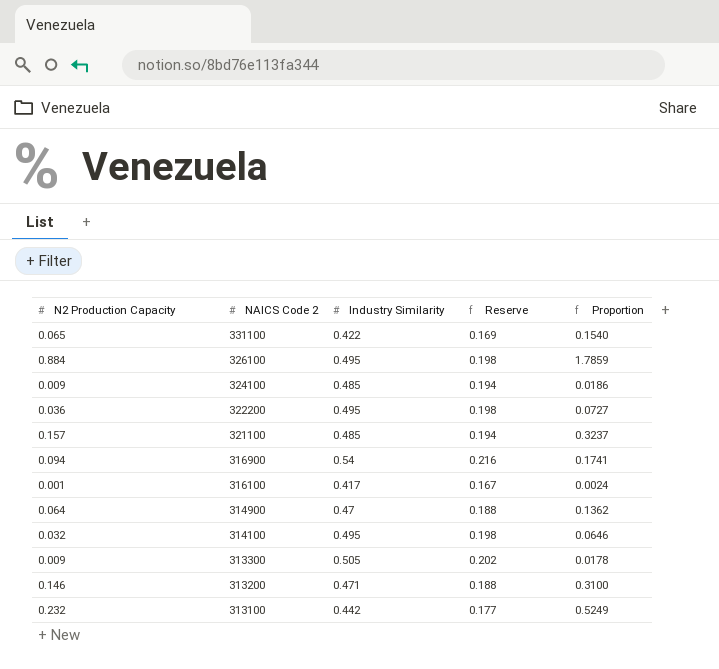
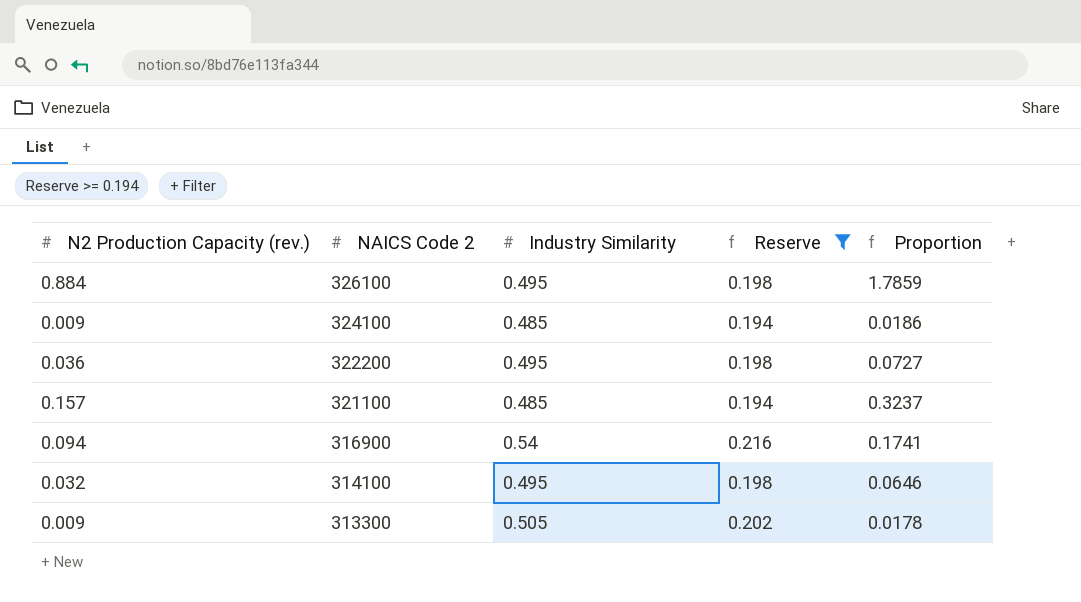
filter: none -> Reserve >= 0.194
column name: N2 Production Capacity -> N2 Production Capacity (rev.)

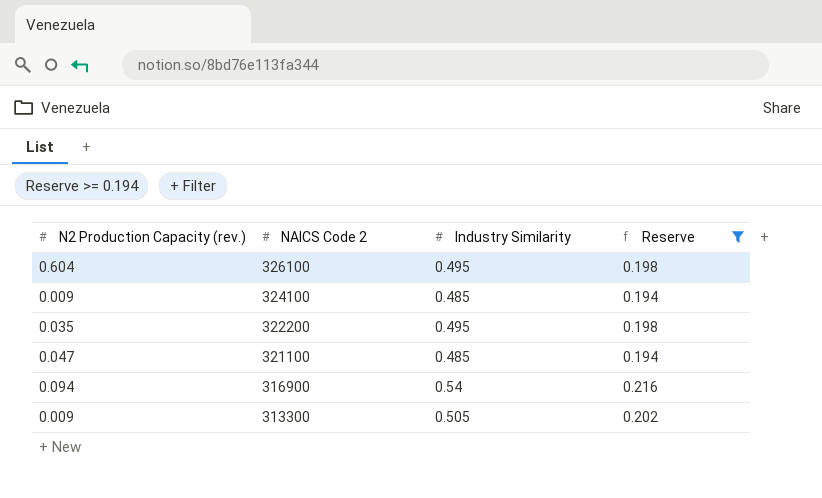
column Proportion | formula: [N2 Production Capacity (rev.)] / [Industry Similarity] -> none
row 314100: 0.032 | 0.495 | 0.198 | 0.0646 -> none
326100 | N2 Production Capacity (rev.): 0.884 -> 0.604
322200 | N2 Production Capacity (rev.): 0.036 -> 0.035
321100 | N2 Production Capacity (rev.): 0.157 -> 0.047

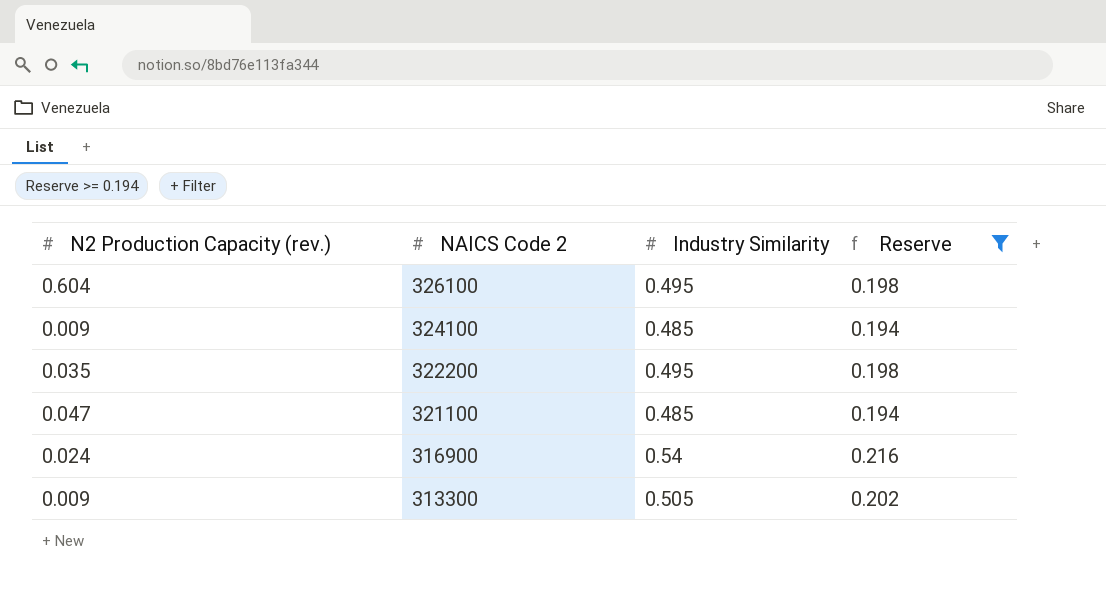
316900 | N2 Production Capacity (rev.): 0.094 -> 0.024

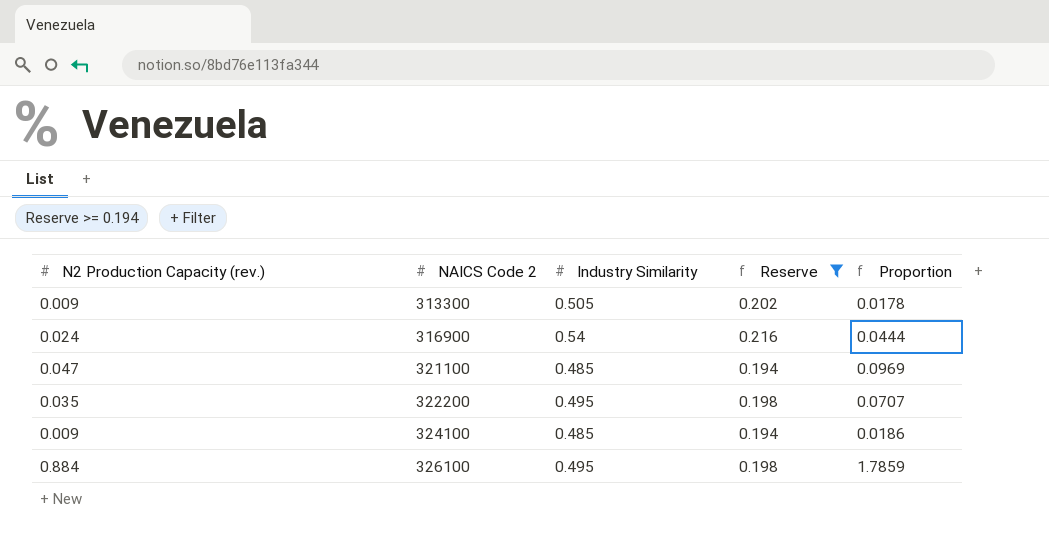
row order: NAICS Code 2 descending -> NAICS Code 2 ascending
column Proportion | formula: none -> [N2 Production Capacity (rev.)] / [Industry Similarity]
326100 | N2 Production Capacity (rev.): 0.604 -> 0.884

